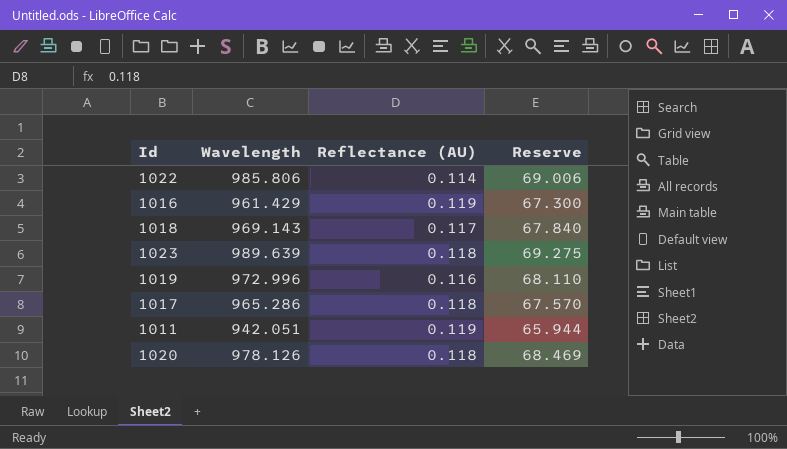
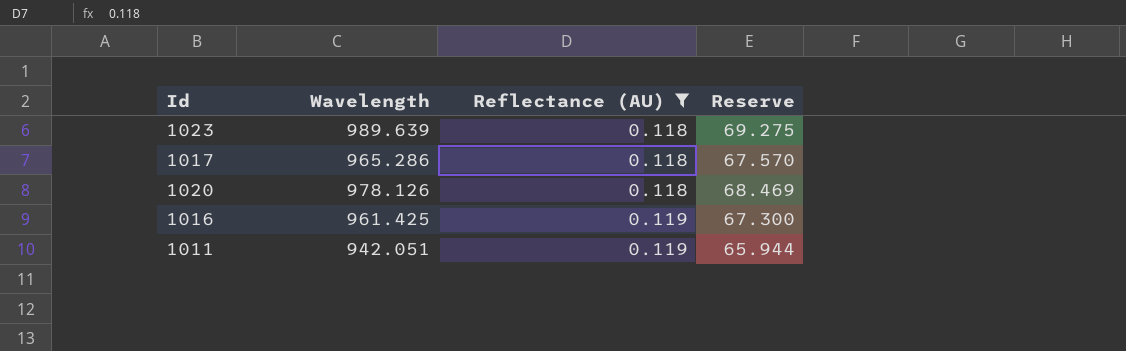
filter: none -> Reflectance (AU) >= 0.118
row order: none -> Reflectance (AU) ascending
1016 | Wavelength: 961.429 -> 961.425

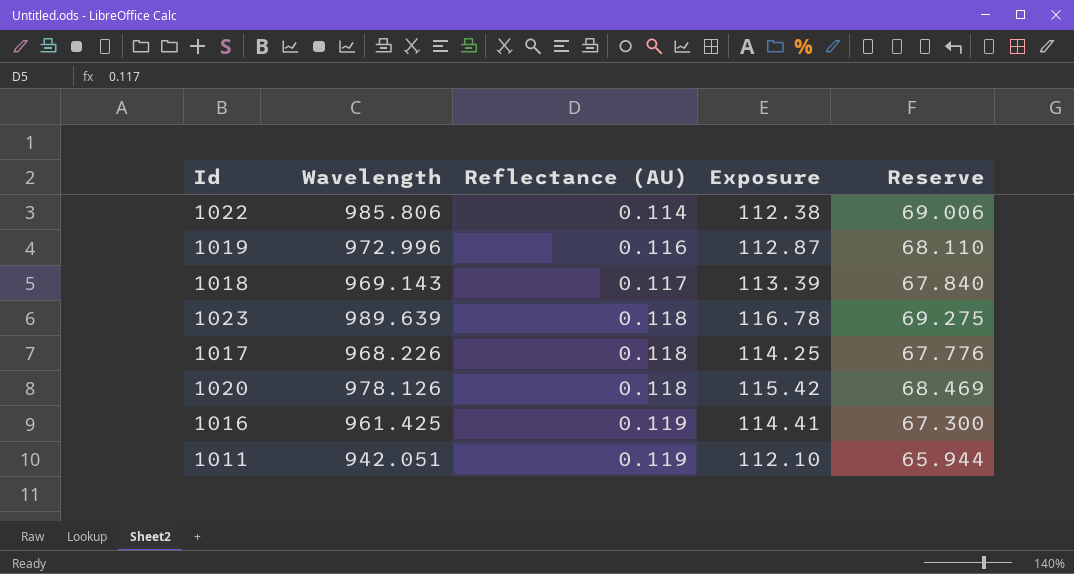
filter: Reflectance (AU) >= 0.118 -> none
column Exposure | formula: none -> [Wavelength] * [Reflectance (AU)]
1017 | Wavelength: 965.286 -> 968.226
1017 | Reserve: 67.570 -> 67.776

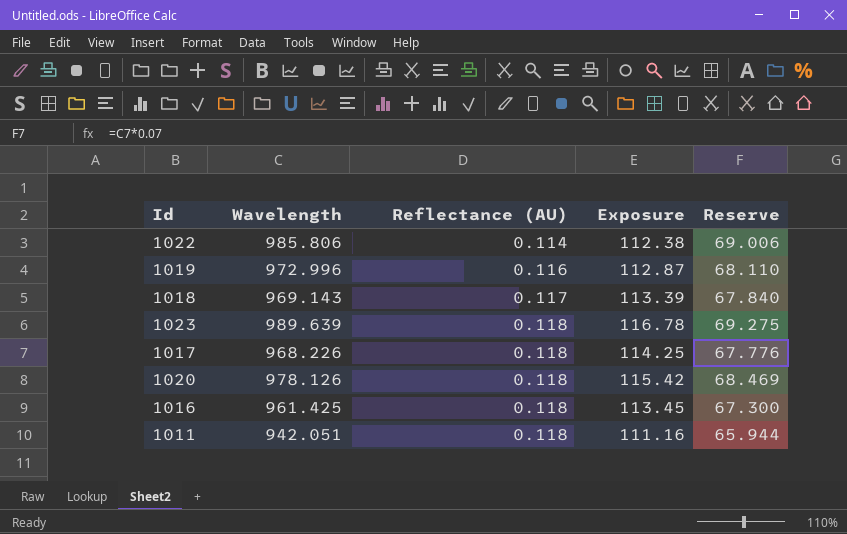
1016 | Reflectance (AU): 0.119 -> 0.118
1016 | Exposure: 114.41 -> 113.45
1011 | Reflectance (AU): 0.119 -> 0.118
1011 | Exposure: 112.10 -> 111.16

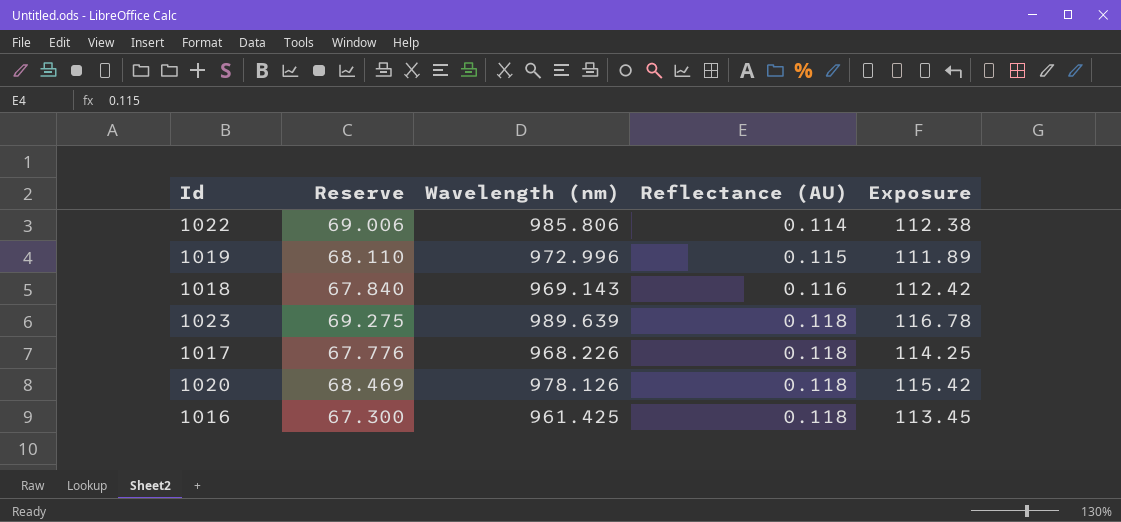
column Reserve | position: 5 -> 2
column name: Wavelength -> Wavelength (nm)
row 1011: 942.051 | 0.118 | 111.16 | 65.944 -> none
1019 | Reflectance (AU): 0.116 -> 0.115
1019 | Exposure: 112.87 -> 111.89
1018 | Reflectance (AU): 0.117 -> 0.116
1018 | Exposure: 113.39 -> 112.42

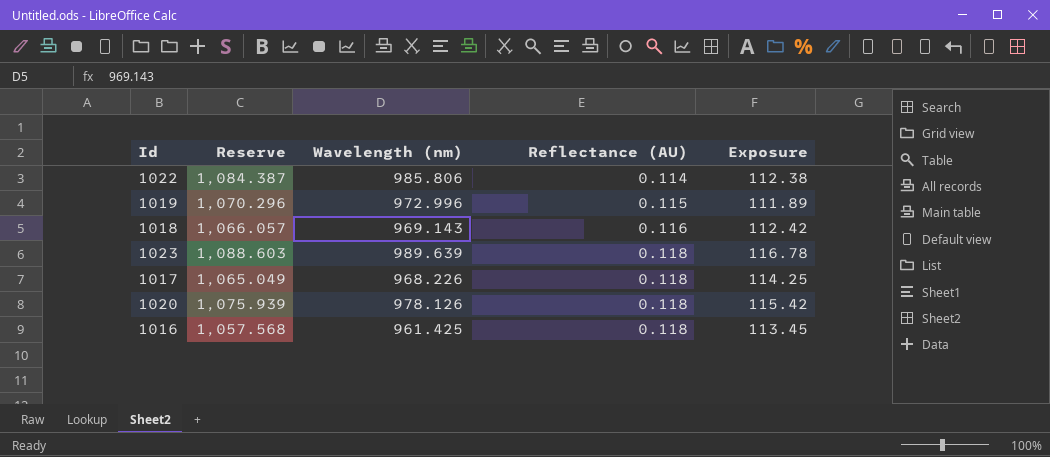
column Reserve | formula: [Wavelength (nm)] * 0.07 -> [Wavelength (nm)] * 1.1

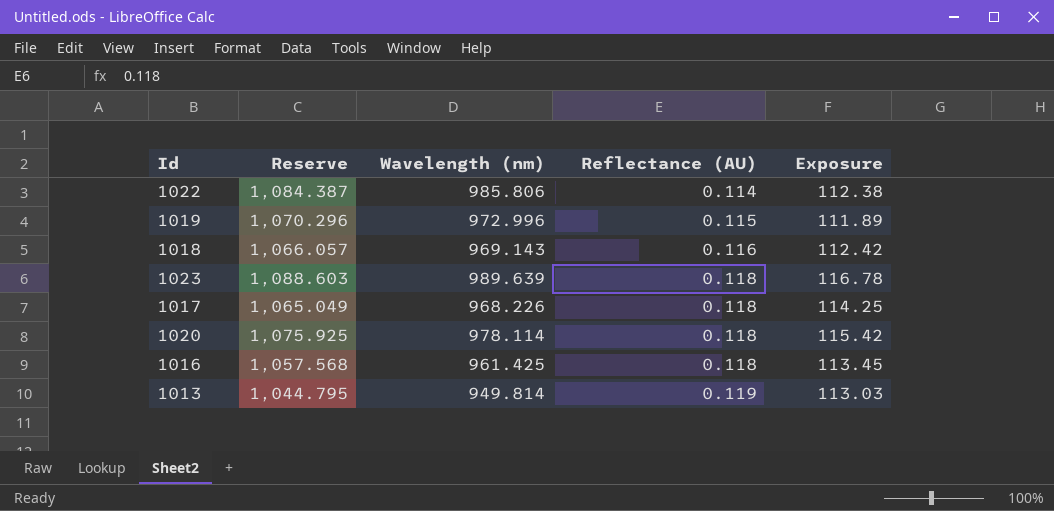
1020 | Reserve: 1,075.939 -> 1,075.925
1020 | Wavelength (nm): 978.126 -> 978.114
row 1013: none -> 1,044.795 | 949.814 | 0.119 | 113.03

